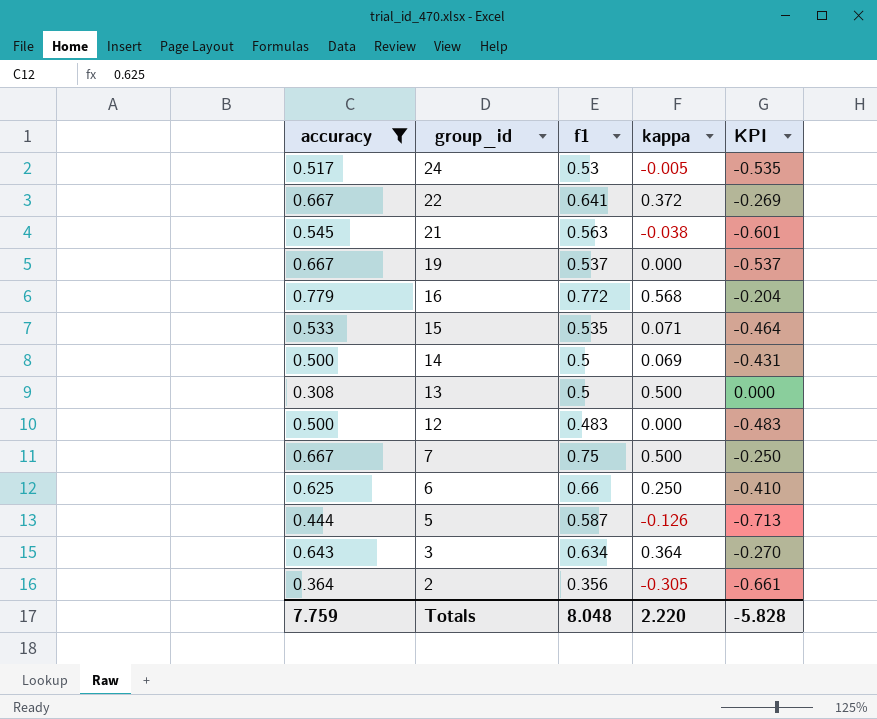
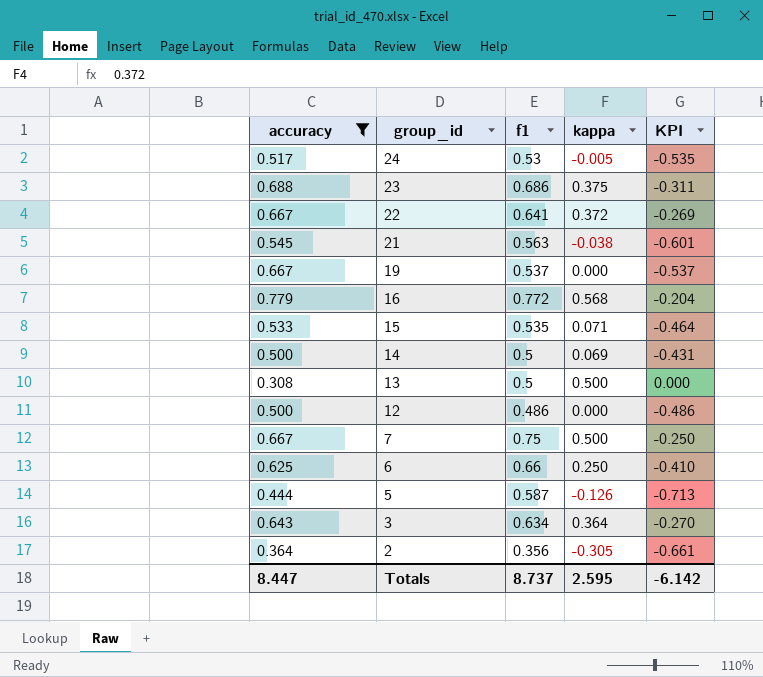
row 23: none -> 0.688 | 0.686 | 0.375 | -0.311
12 | f1: 0.483 -> 0.486
12 | KPI: -0.483 -> -0.486
Totals | accuracy: 7.759 -> 8.447
Totals | f1: 8.048 -> 8.737
Totals | kappa: 2.220 -> 2.595
Totals | KPI: -5.828 -> -6.142

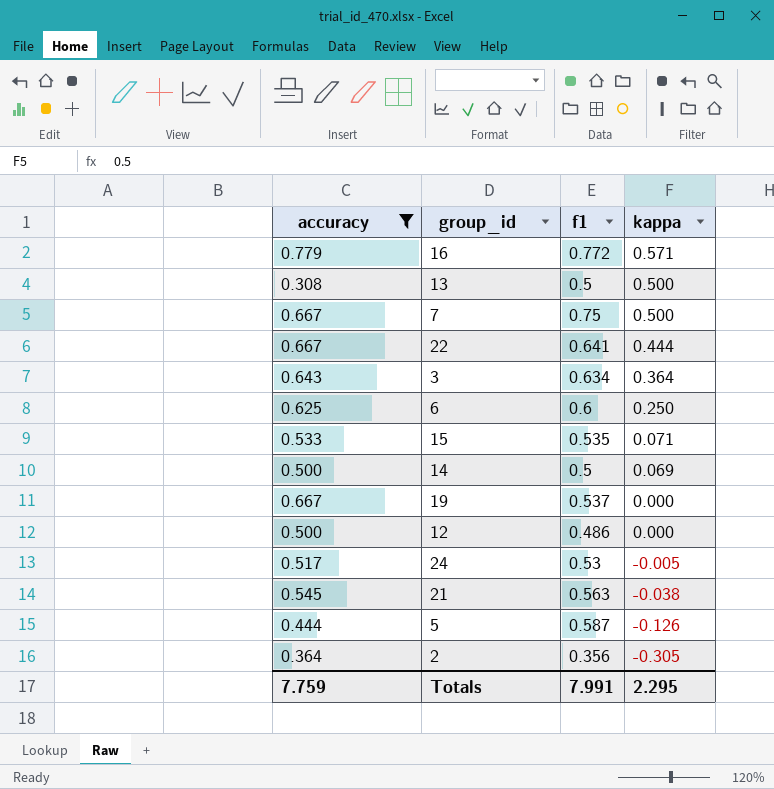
row order: group_id descending -> kappa descending
column KPI | formula: [kappa] - [f1] -> none
row 23: 0.688 | 0.686 | 0.375 | -0.311 -> none
16 | kappa: 0.568 -> 0.571
22 | kappa: 0.372 -> 0.444
6 | f1: 0.66 -> 0.6
Totals | accuracy: 8.447 -> 7.759
Totals | f1: 8.737 -> 7.991
Totals | kappa: 2.595 -> 2.295

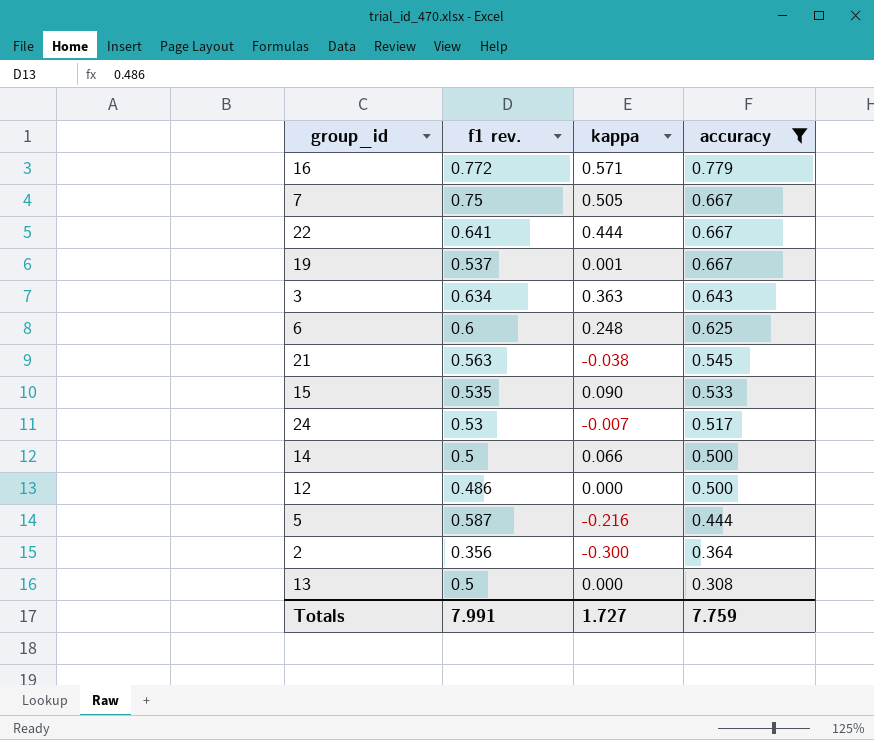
row order: kappa descending -> accuracy descending
column name: f1 -> f1 rev.
column accuracy | position: 1 -> 4
7 | kappa: 0.500 -> 0.505
19 | kappa: 0.000 -> 0.001
3 | kappa: 0.364 -> 0.363
6 | kappa: 0.250 -> 0.248
15 | kappa: 0.071 -> 0.090
24 | kappa: -0.005 -> -0.007
14 | kappa: 0.069 -> 0.066
5 | kappa: -0.126 -> -0.216
2 | kappa: -0.305 -> -0.300
13 | kappa: 0.500 -> 0.000
Totals | kappa: 2.295 -> 1.727

